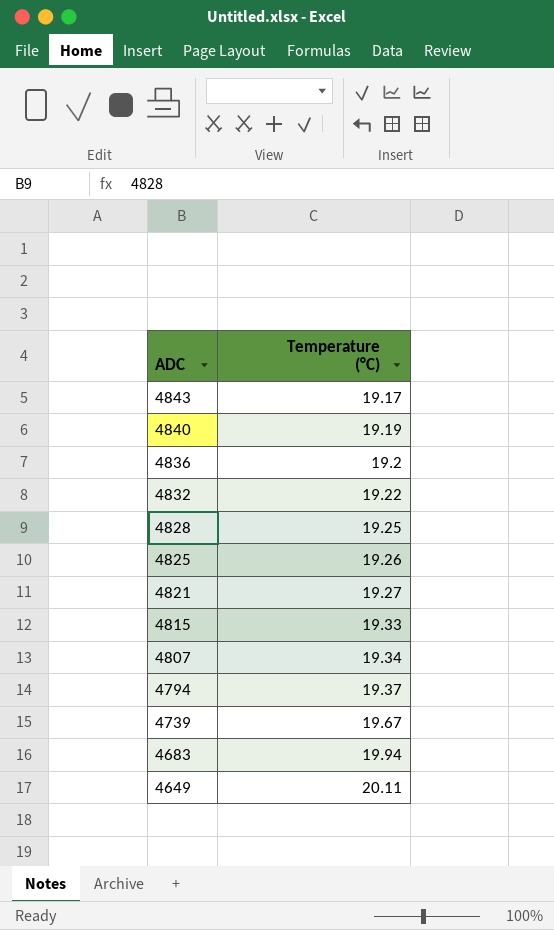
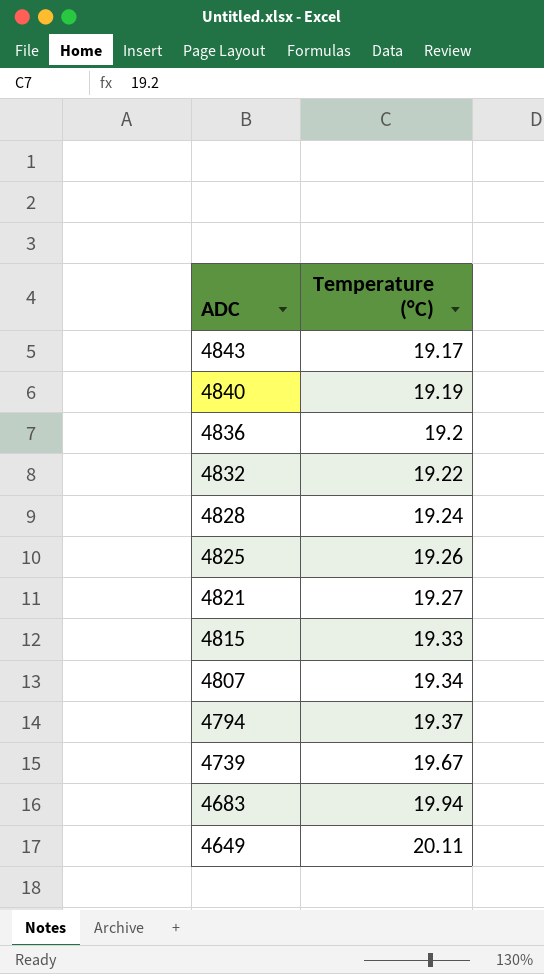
4828 | Temperature (°C): 19.25 -> 19.24

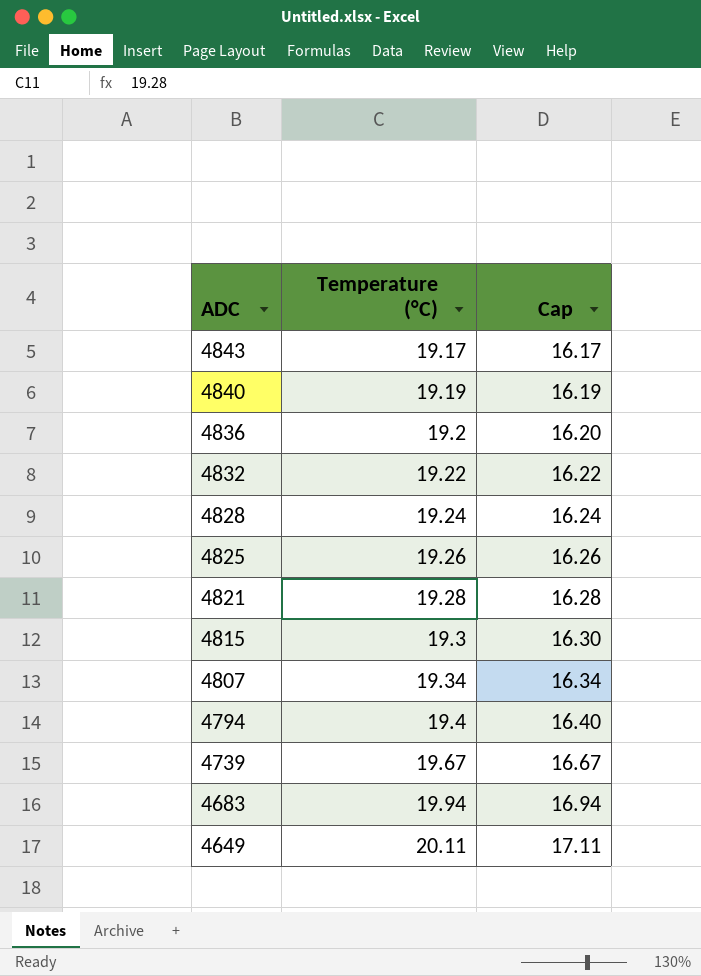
column Cap | formula: none -> [Temperature (°C)] - 3
4821 | Temperature (°C): 19.27 -> 19.28
4815 | Temperature (°C): 19.33 -> 19.3
4794 | Temperature (°C): 19.37 -> 19.4

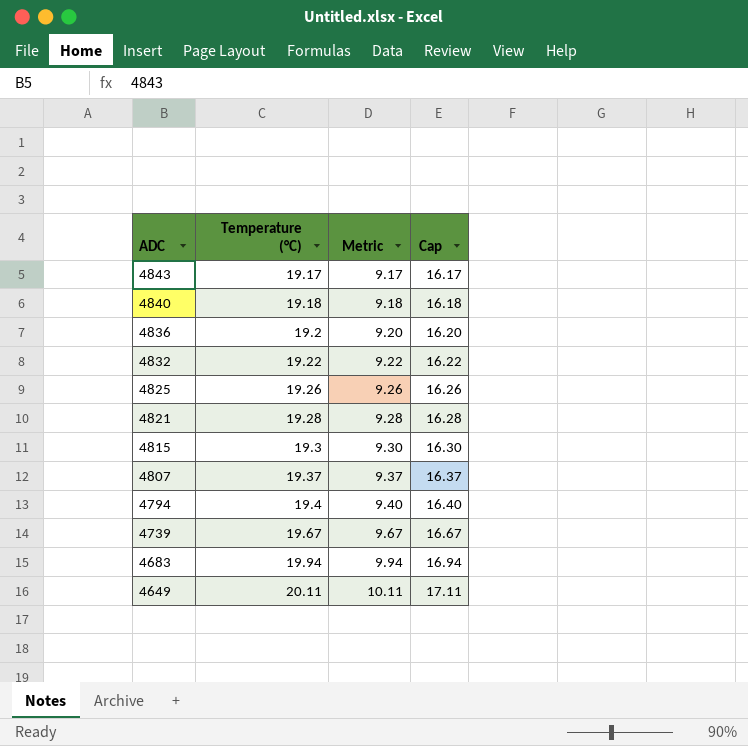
column Metric | formula: none -> [Temperature (°C)] - 10
row 4828: 19.24 | 16.24 -> none
4840 | Temperature (°C): 19.19 -> 19.18
4840 | Cap: 16.19 -> 16.18
4807 | Temperature (°C): 19.34 -> 19.37
4807 | Cap: 16.34 -> 16.37

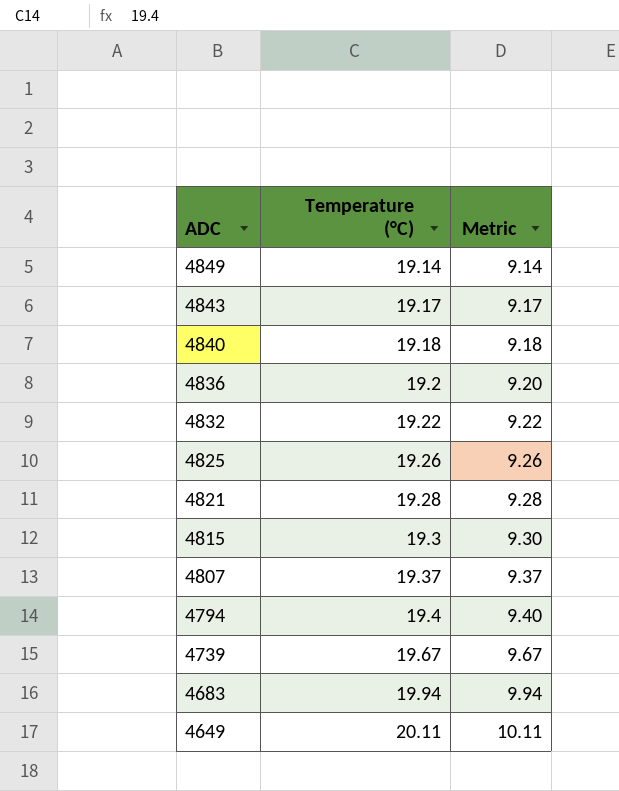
column Cap | formula: [Temperature (°C)] - 3 -> none
row 4849: none -> 19.14 | 9.14

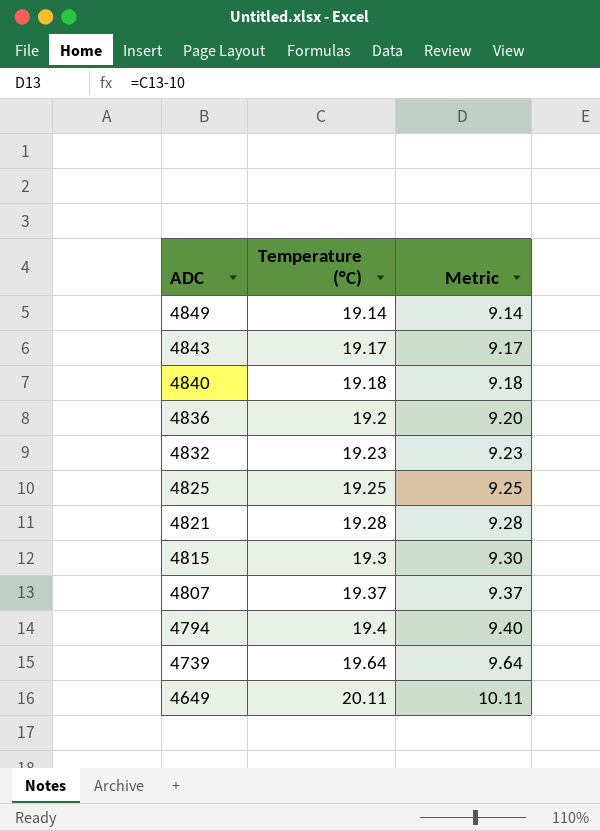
row 4683: 19.94 | 9.94 -> none
4832 | Temperature (°C): 19.22 -> 19.23
4832 | Metric: 9.22 -> 9.23
4825 | Temperature (°C): 19.26 -> 19.25
4825 | Metric: 9.26 -> 9.25
4739 | Temperature (°C): 19.67 -> 19.64
4739 | Metric: 9.67 -> 9.64

